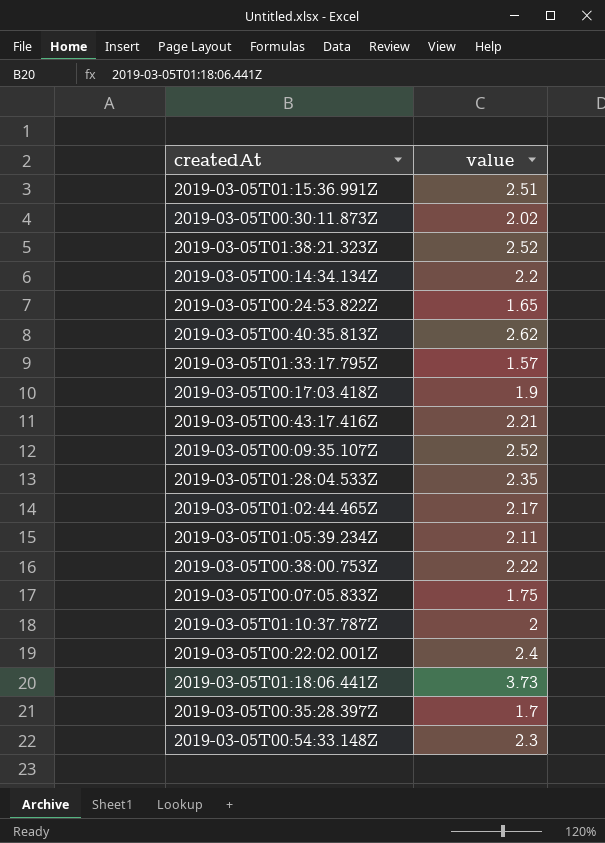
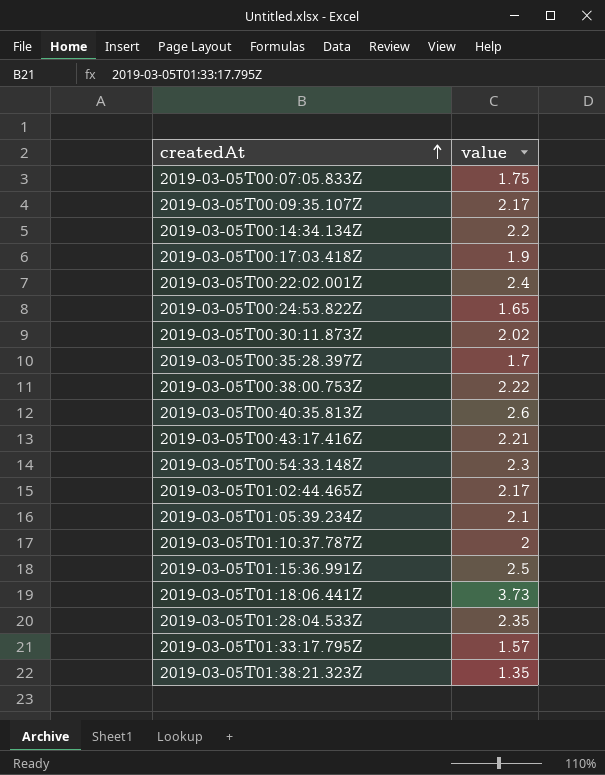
row order: none -> createdAt ascending
2019-03-05T00:09:35.107Z | value: 2.52 -> 2.17
2019-03-05T00:40:35.813Z | value: 2.62 -> 2.6
2019-03-05T01:05:39.234Z | value: 2.11 -> 2.1
2019-03-05T01:15:36.991Z | value: 2.51 -> 2.5
2019-03-05T01:38:21.323Z | value: 2.52 -> 1.35

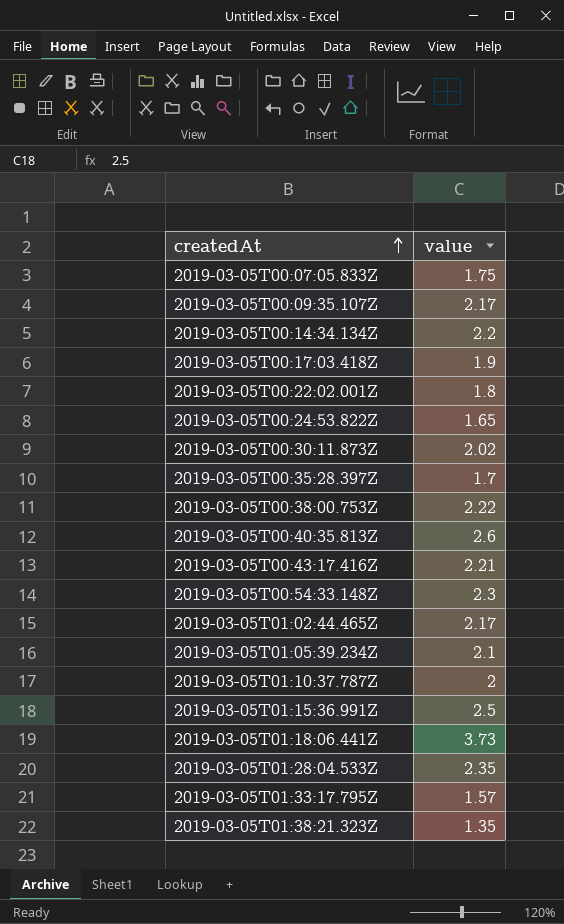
2019-03-05T00:22:02.001Z | value: 2.4 -> 1.8

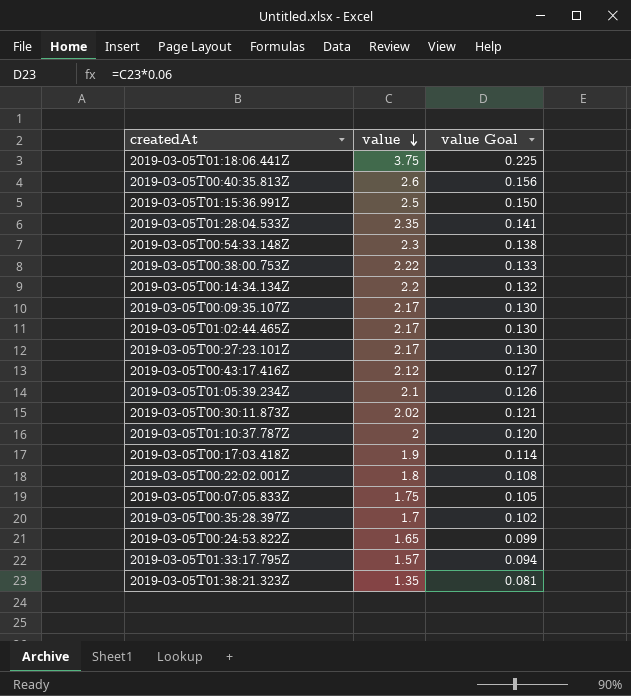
row order: createdAt ascending -> value descending
column value Goal | formula: none -> [value] * 0.06
2019-03-05T01:18:06.441Z | value: 3.73 -> 3.75
row 2019-03-05T00:27:23.101Z: none -> 2.17 | 0.130
2019-03-05T00:43:17.416Z | value: 2.21 -> 2.12

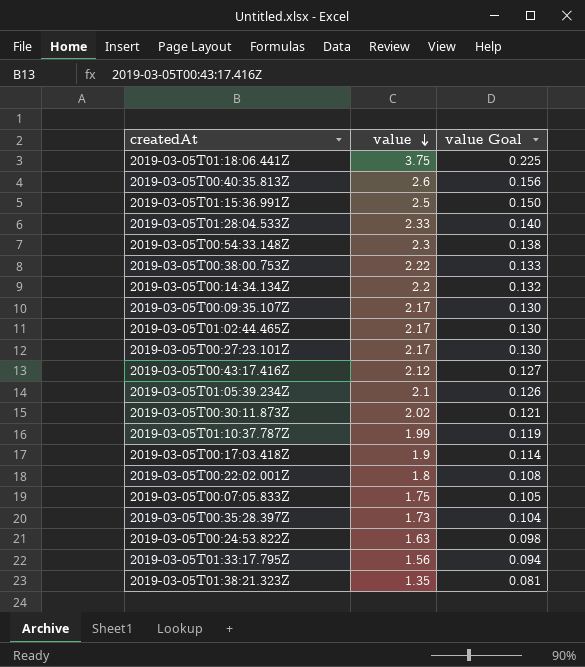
2019-03-05T01:28:04.533Z | value: 2.35 -> 2.33
2019-03-05T01:28:04.533Z | value Goal: 0.141 -> 0.140
2019-03-05T01:10:37.787Z | value: 2 -> 1.99
2019-03-05T01:10:37.787Z | value Goal: 0.120 -> 0.119
2019-03-05T00:35:28.397Z | value: 1.7 -> 1.73
2019-03-05T00:35:28.397Z | value Goal: 0.102 -> 0.104
2019-03-05T00:24:53.822Z | value: 1.65 -> 1.63
2019-03-05T00:24:53.822Z | value Goal: 0.099 -> 0.098
2019-03-05T01:33:17.795Z | value: 1.57 -> 1.56

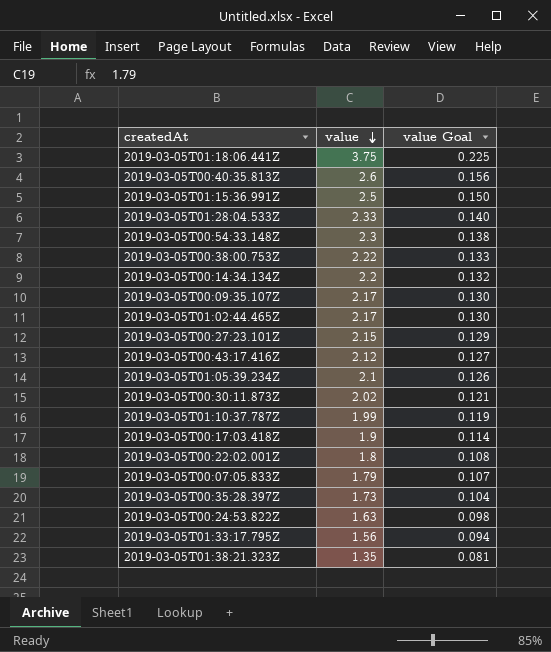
2019-03-05T00:27:23.101Z | value: 2.17 -> 2.15
2019-03-05T00:27:23.101Z | value Goal: 0.130 -> 0.129
2019-03-05T00:07:05.833Z | value: 1.75 -> 1.79
2019-03-05T00:07:05.833Z | value Goal: 0.105 -> 0.107

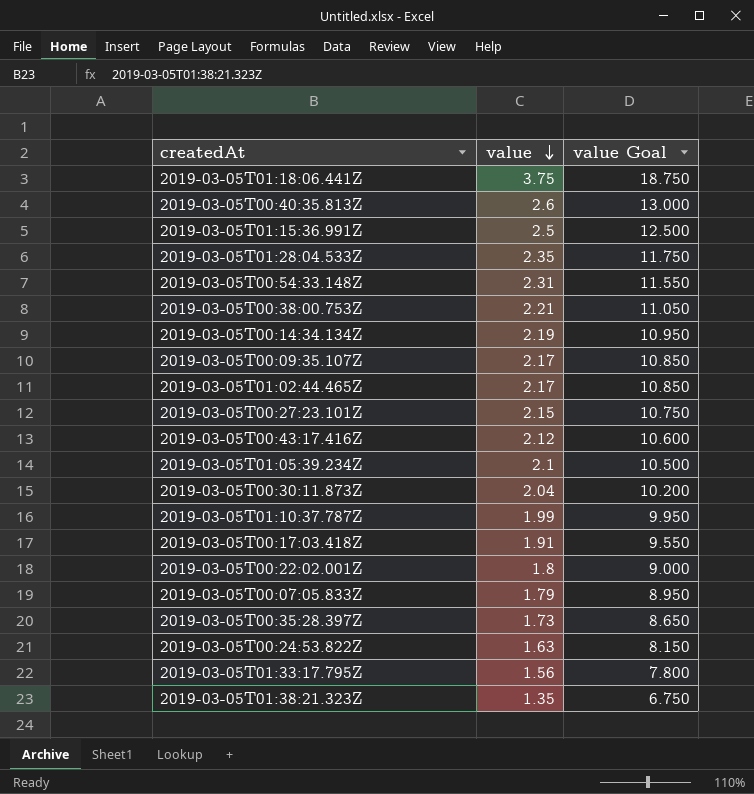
column value Goal | formula: [value] * 0.06 -> [value] * 5
2019-03-05T01:28:04.533Z | value: 2.33 -> 2.35
2019-03-05T00:54:33.148Z | value: 2.3 -> 2.31
2019-03-05T00:38:00.753Z | value: 2.22 -> 2.21
2019-03-05T00:14:34.134Z | value: 2.2 -> 2.19
2019-03-05T00:30:11.873Z | value: 2.02 -> 2.04
2019-03-05T00:17:03.418Z | value: 1.9 -> 1.91

